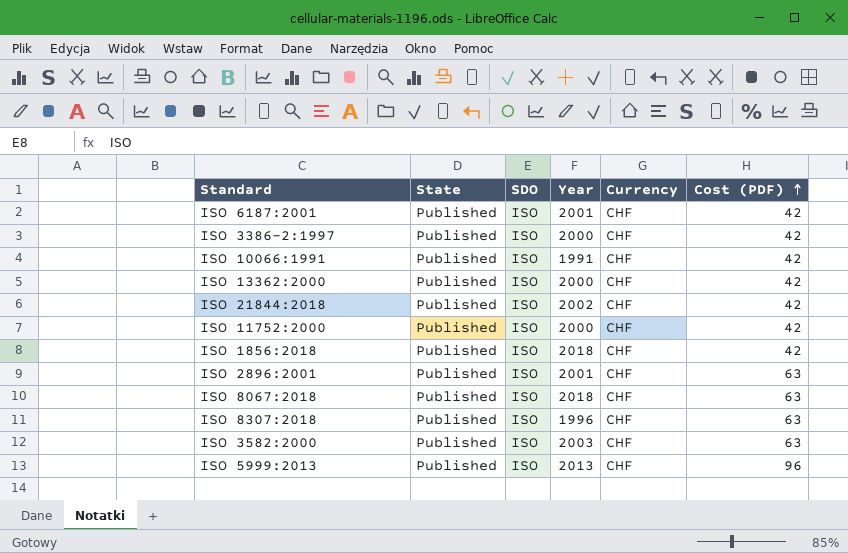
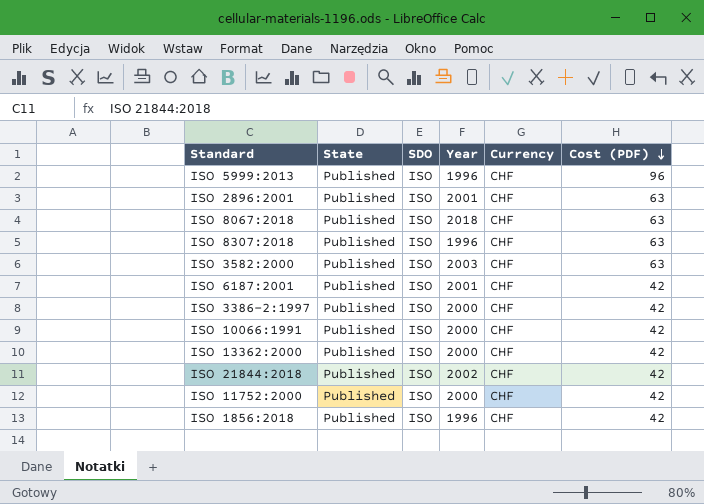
row order: Cost (PDF) ascending -> Cost (PDF) descending
ISO 5999:2013 | Year: 2013 -> 1996
ISO 10066:1991 | Year: 1991 -> 2000
ISO 1856:2018 | Year: 2018 -> 1996

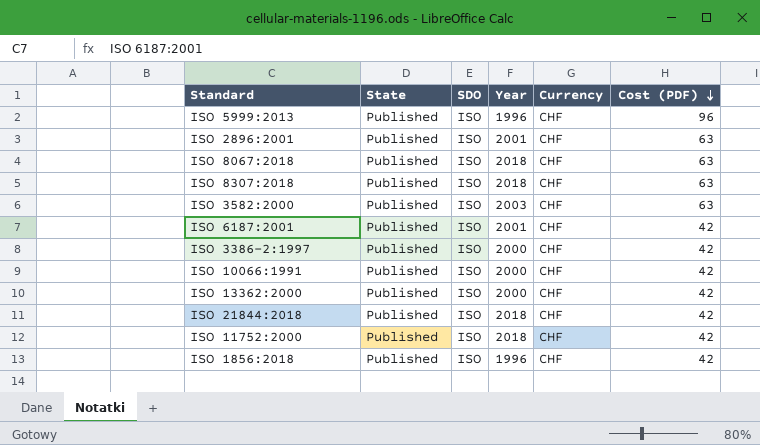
ISO 8307:2018 | Year: 1996 -> 2018
ISO 21844:2018 | Year: 2002 -> 2018
ISO 11752:2000 | Year: 2000 -> 2018

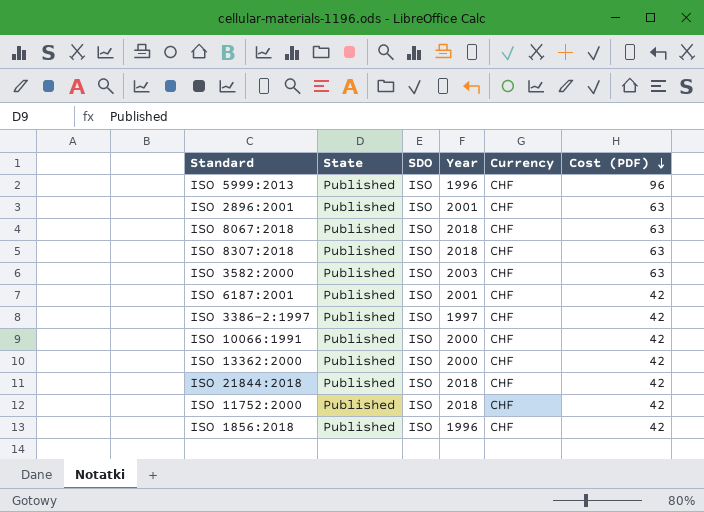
ISO 3386-2:1997 | Year: 2000 -> 1997

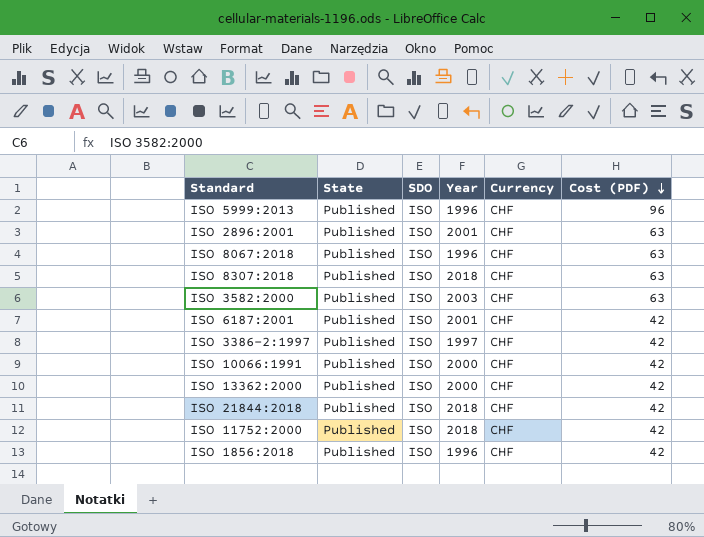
ISO 8067:2018 | Year: 2018 -> 1996

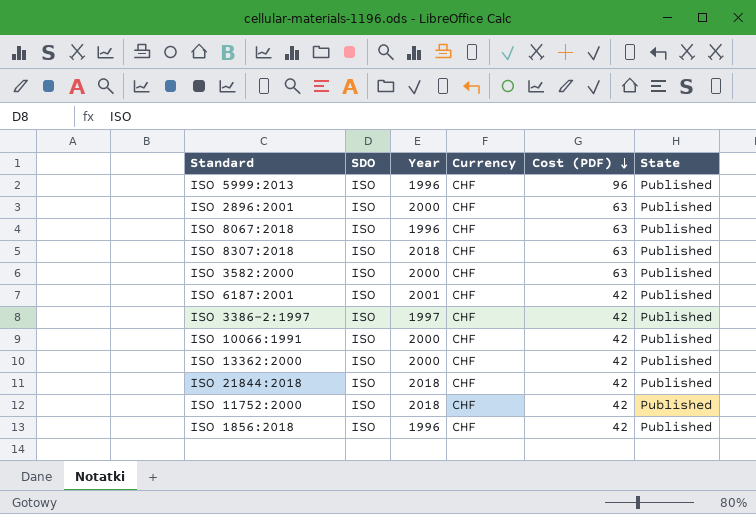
column State | position: 2 -> 6
ISO 2896:2001 | Year: 2001 -> 2000
ISO 3582:2000 | Year: 2003 -> 2000

